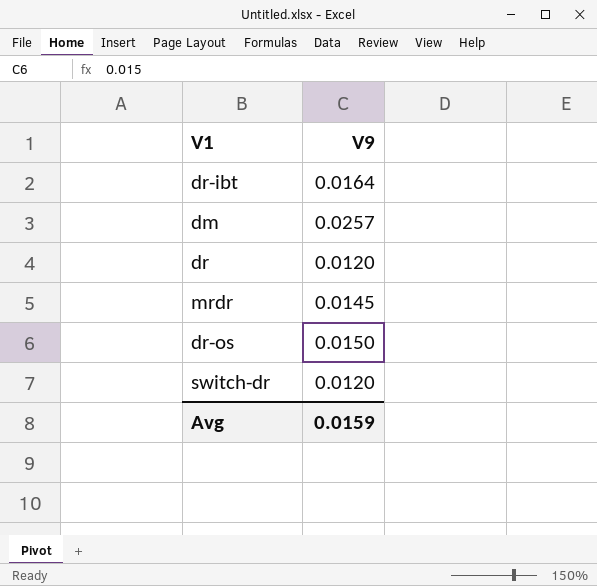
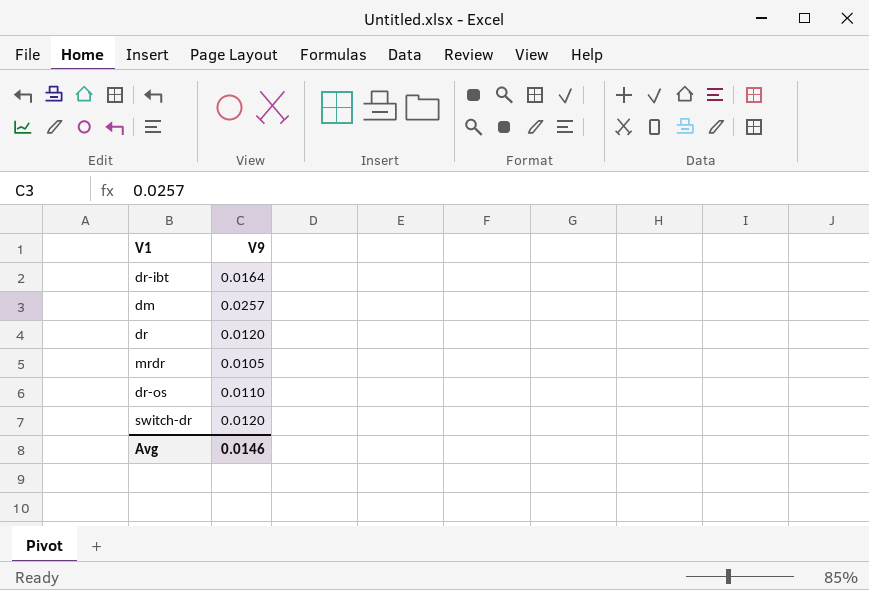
mrdr | V9: 0.0145 -> 0.0105
dr-os | V9: 0.0150 -> 0.0110
Avg | V9: 0.0159 -> 0.0146

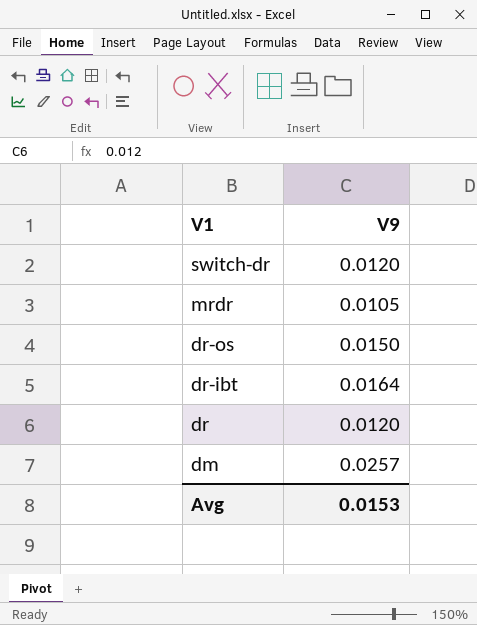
row order: none -> V1 descending
dr-os | V9: 0.0110 -> 0.0150
Avg | V9: 0.0146 -> 0.0153

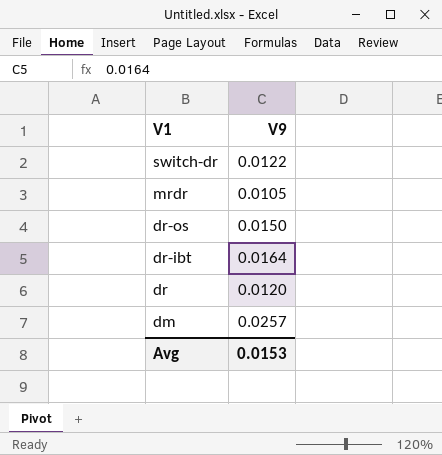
switch-dr | V9: 0.0120 -> 0.0122

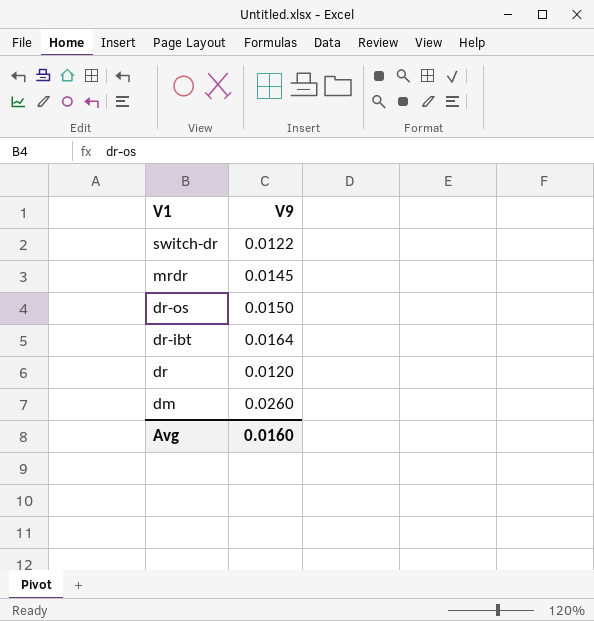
mrdr | V9: 0.0105 -> 0.0145
dm | V9: 0.0257 -> 0.0260
Avg | V9: 0.0153 -> 0.0160

